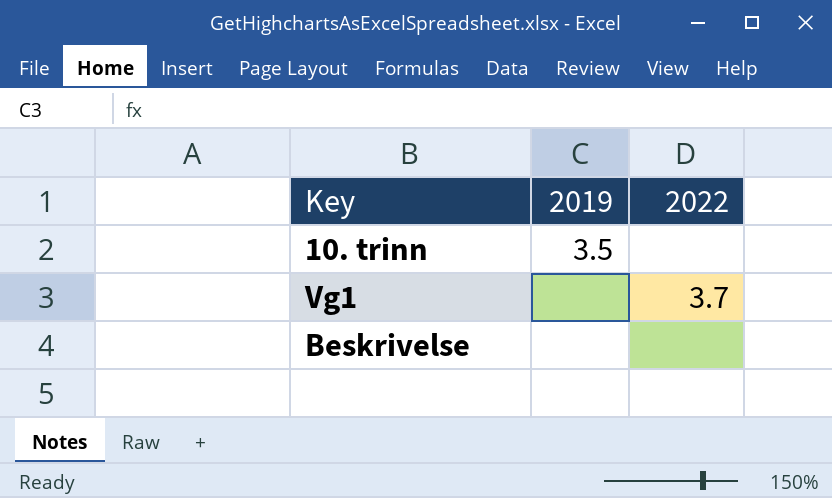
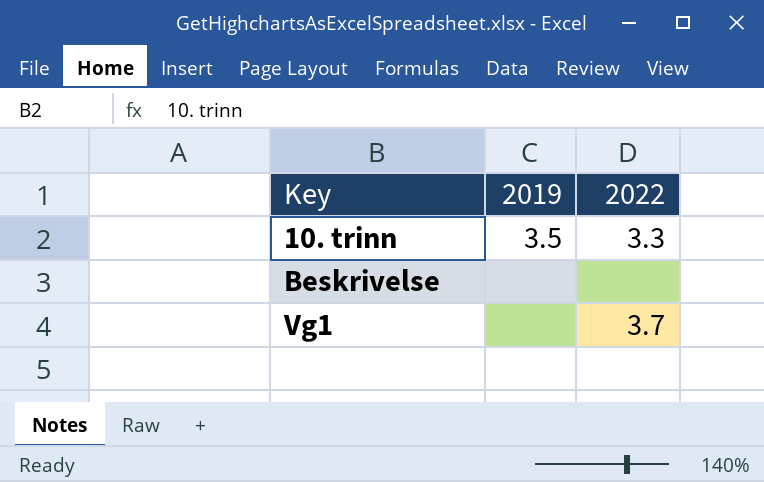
row order: none -> Key ascending
10. trinn | 2022: none -> 3.3

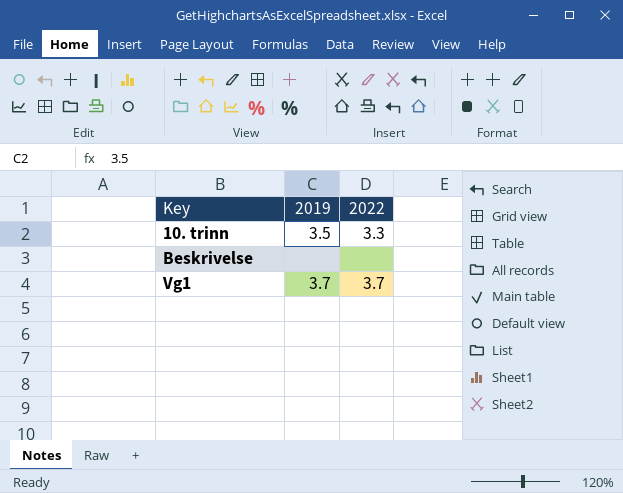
Vg1 | 2019: none -> 3.7

